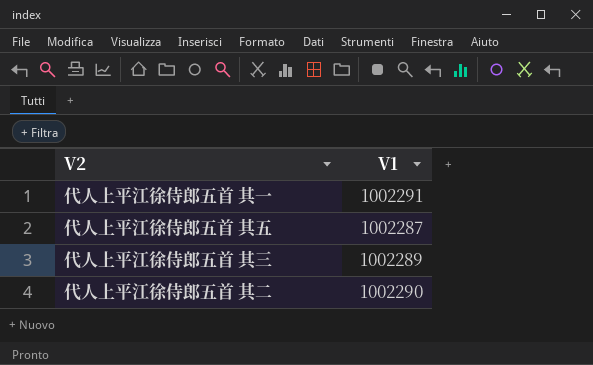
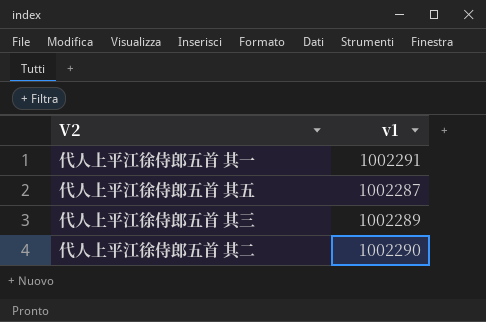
column name: V1 -> v1

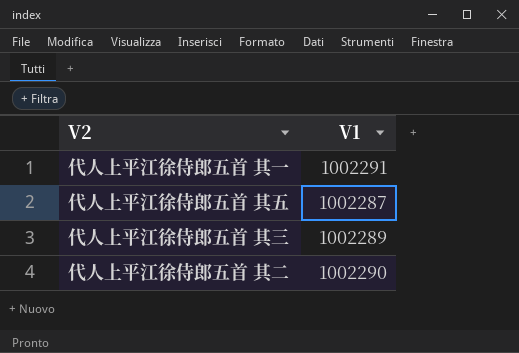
column name: v1 -> V1

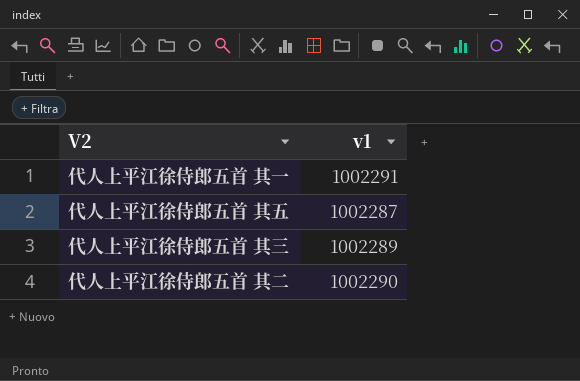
column name: V1 -> v1

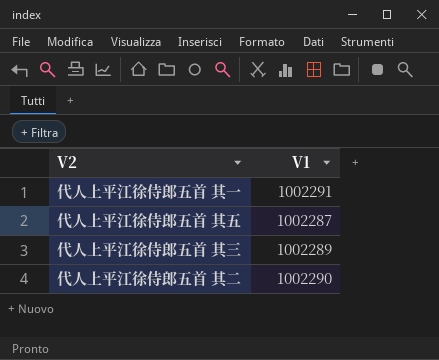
column name: v1 -> V1

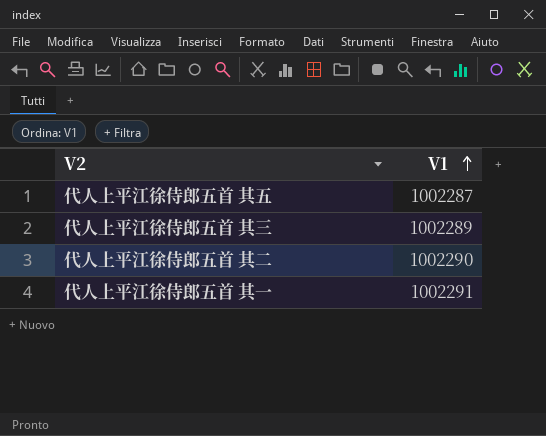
row order: none -> V1 ascending

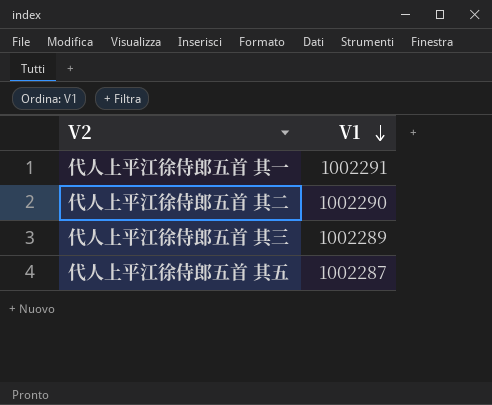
row order: V1 ascending -> V1 descending

